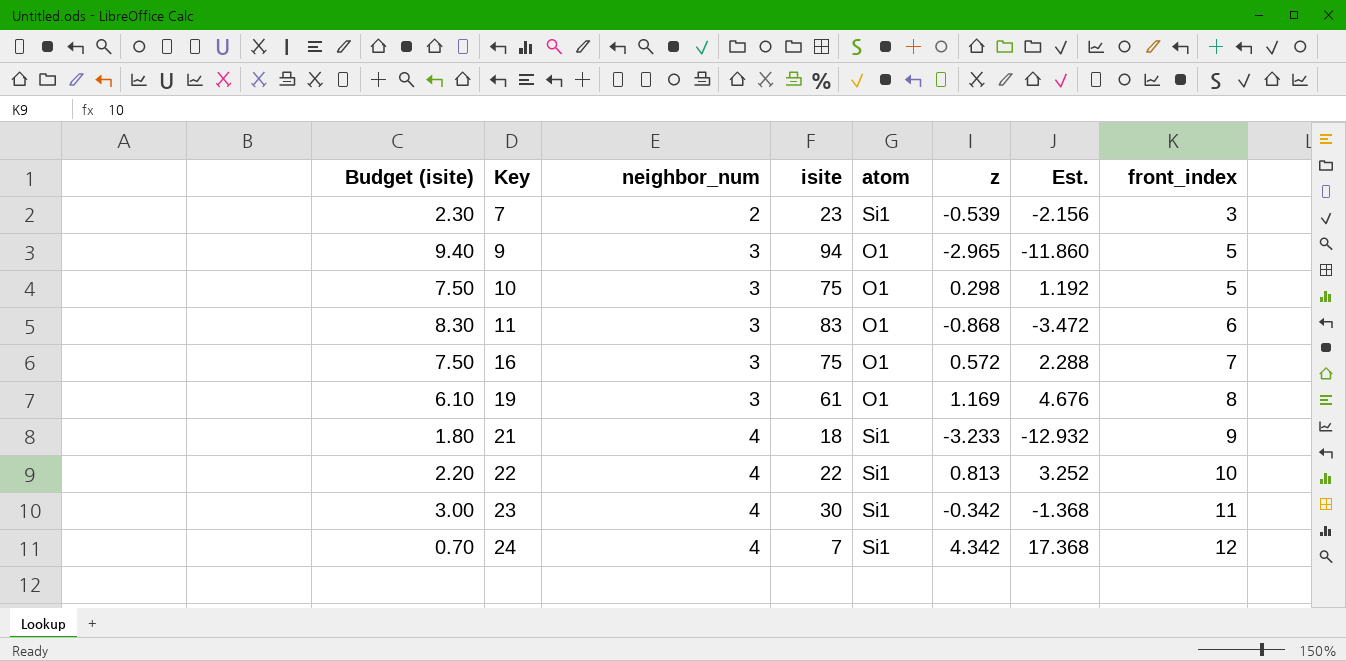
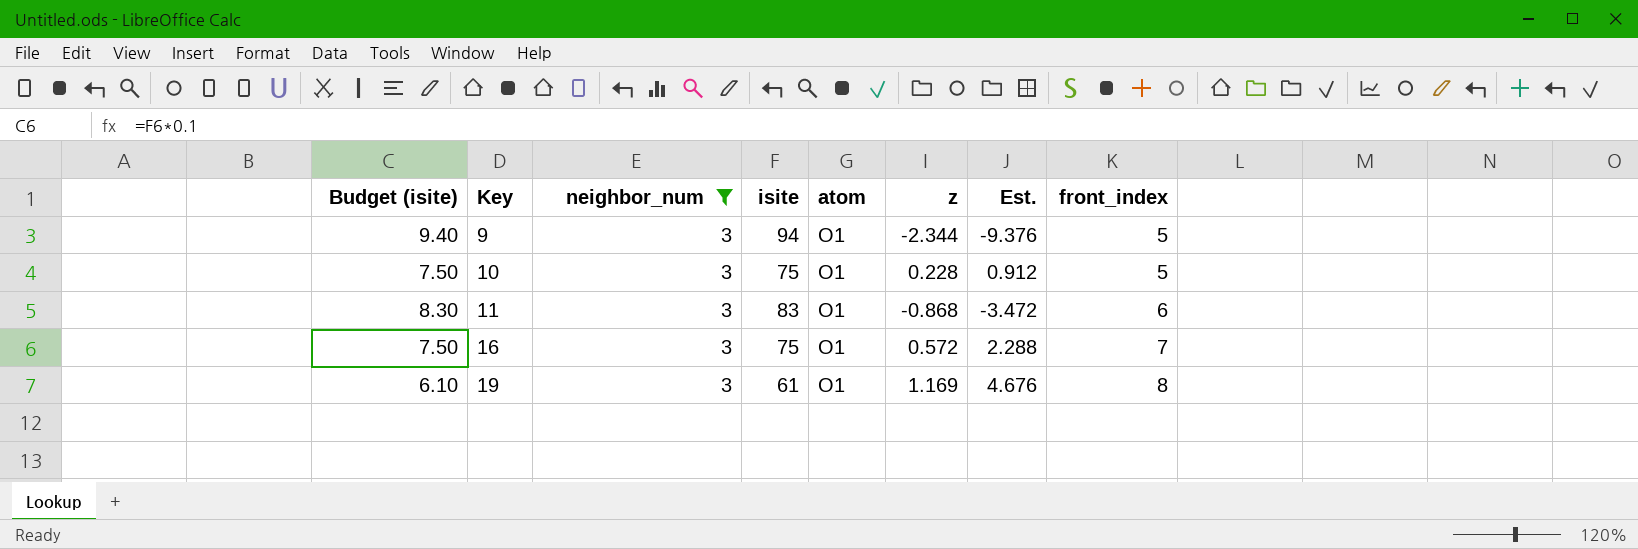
filter: none -> neighbor_num = 3
9 | z: -2.965 -> -2.344
9 | Est.: -11.860 -> -9.376
10 | z: 0.298 -> 0.228
10 | Est.: 1.192 -> 0.912

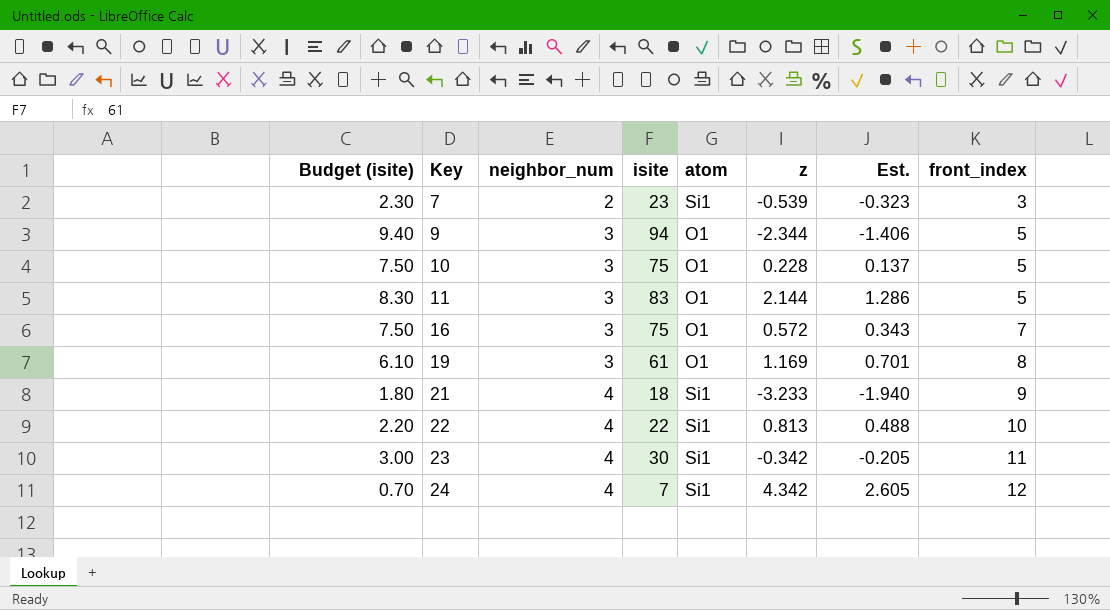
filter: neighbor_num = 3 -> none
column Est. | formula: [z] * 4 -> [z] * 0.6
11 | z: -0.868 -> 2.144
11 | front_index: 6 -> 5

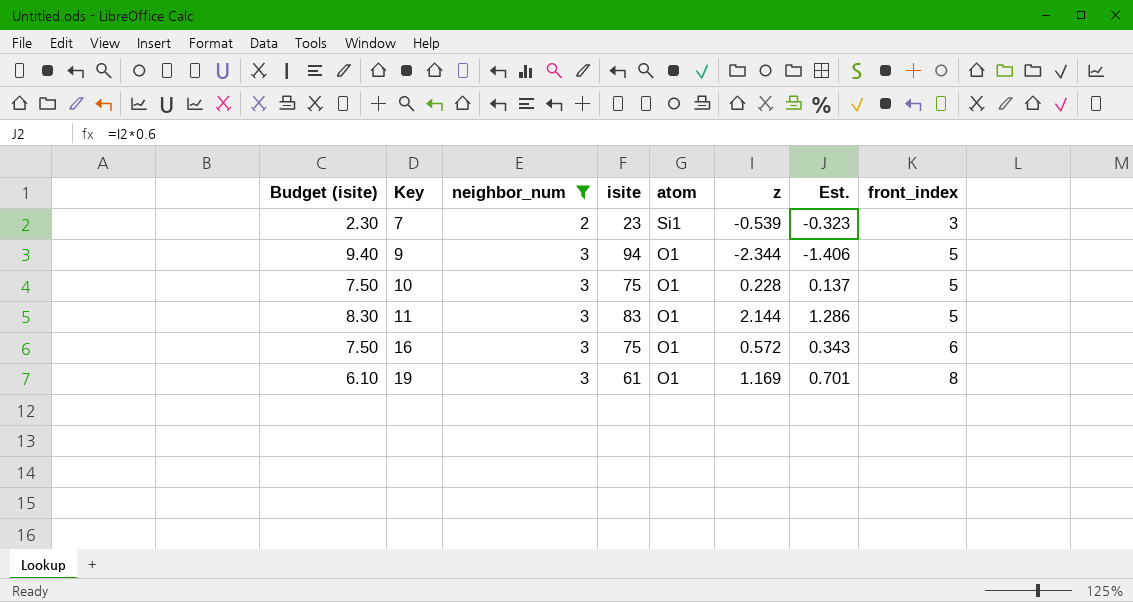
filter: none -> neighbor_num != 4
16 | front_index: 7 -> 6

